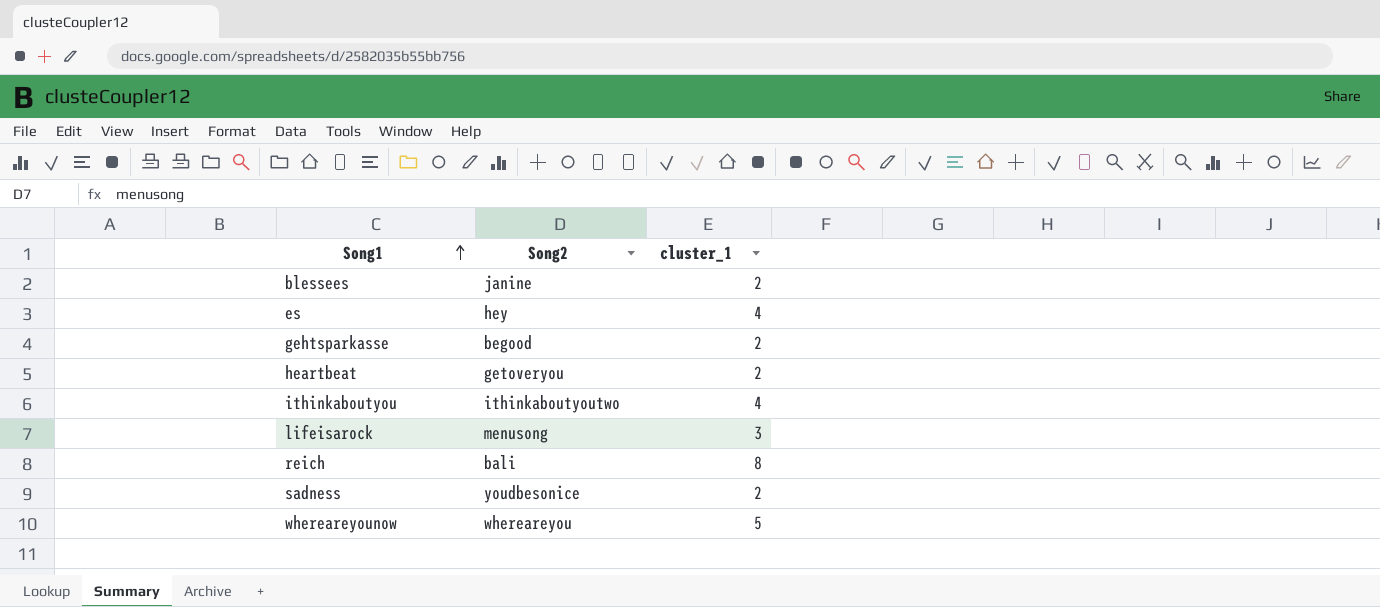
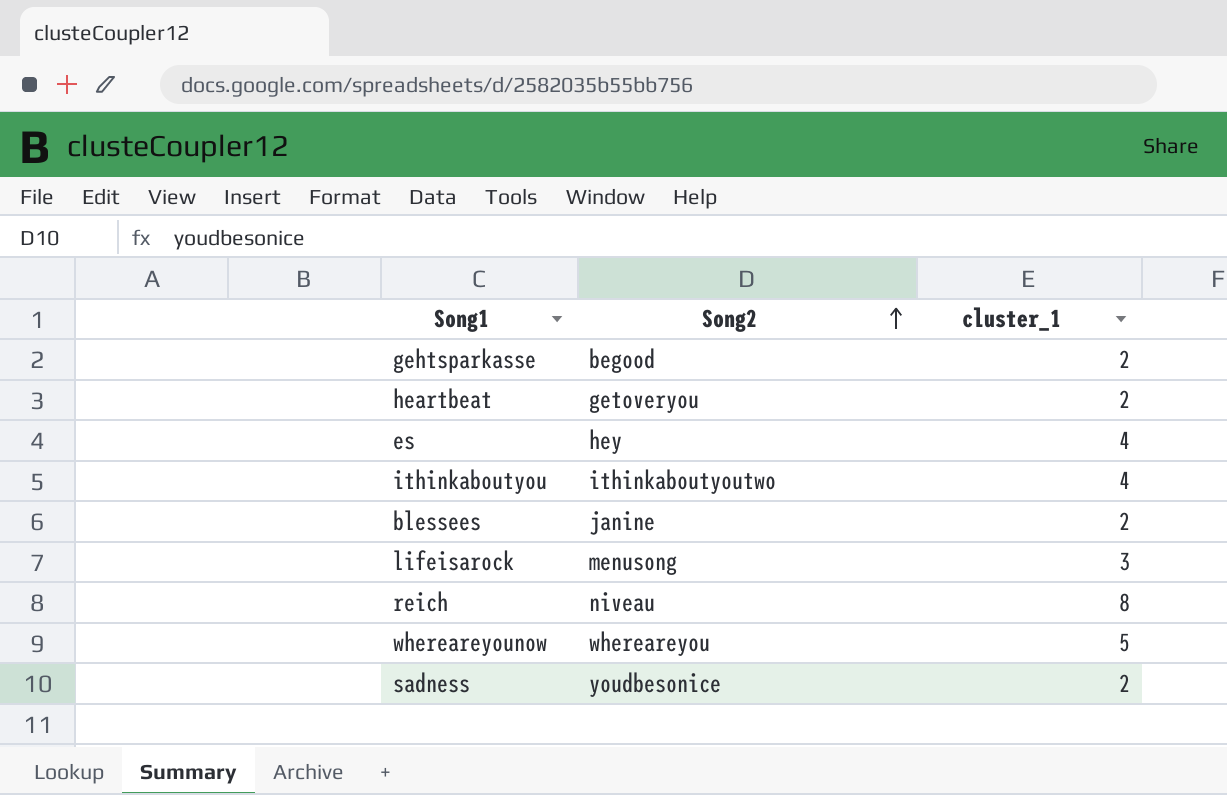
row order: Song1 ascending -> Song2 ascending
reich | Song2: bali -> niveau

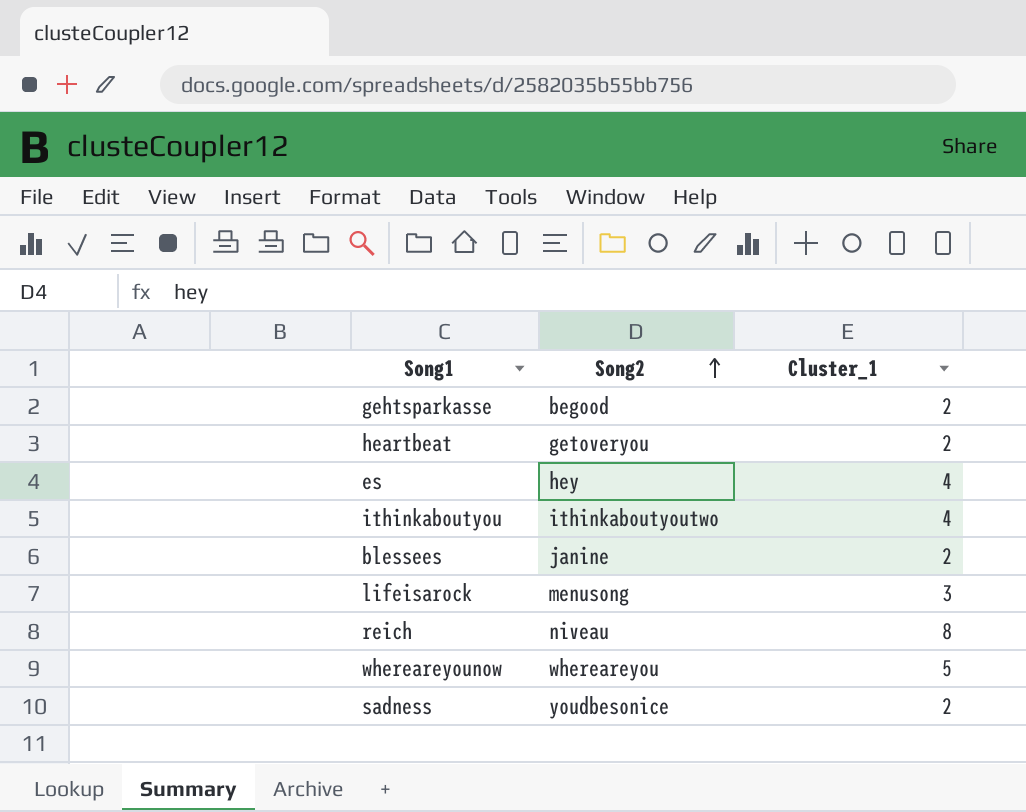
column name: cluster_1 -> Cluster_1

